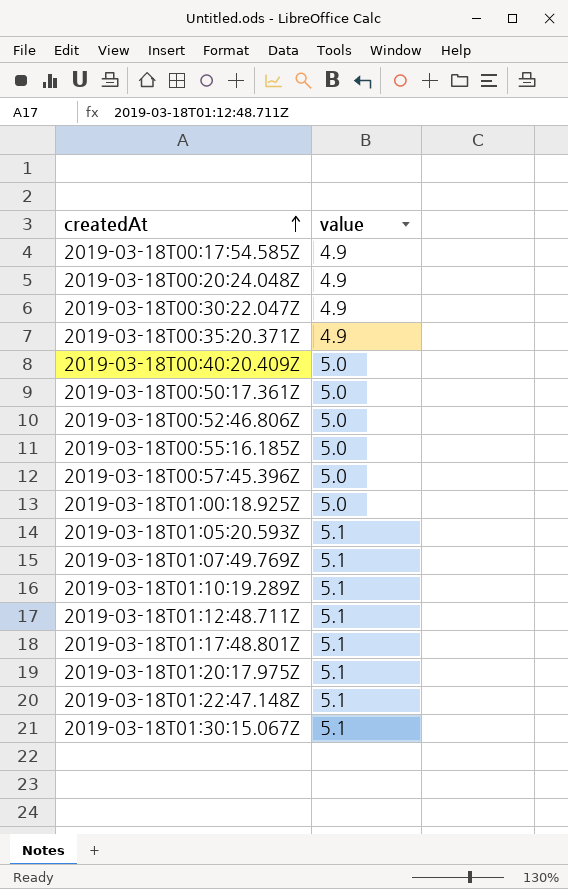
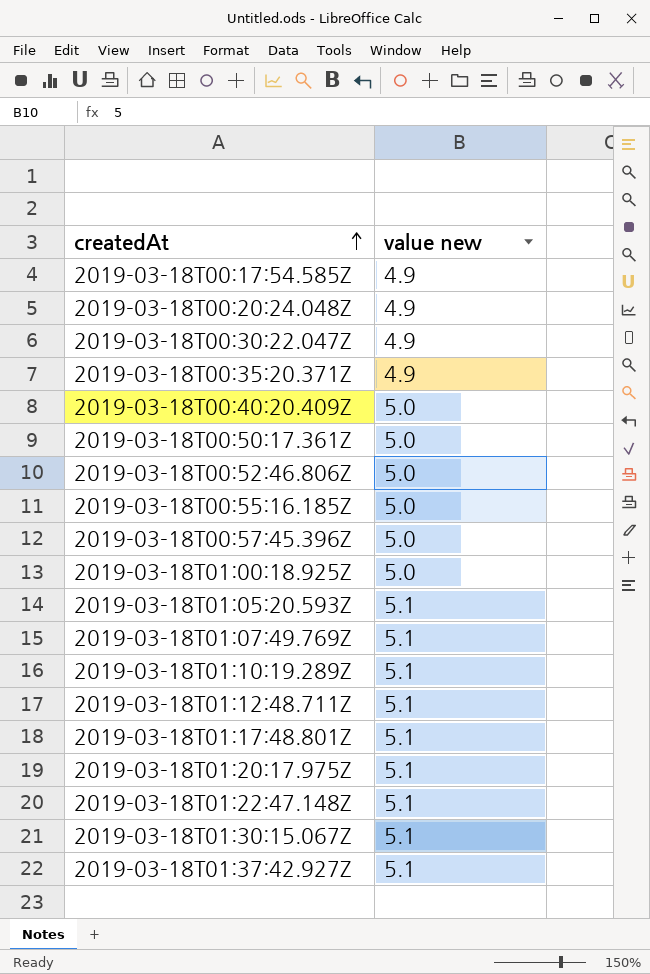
column name: value -> value new
row 2019-03-18T01:37:42.927Z: none -> 5.1

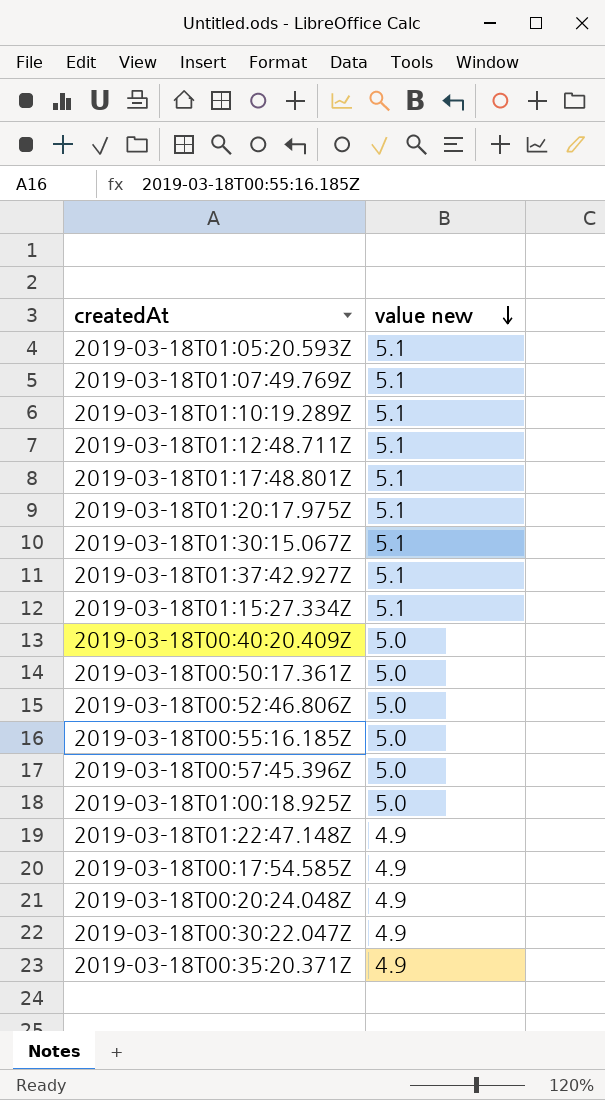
row order: createdAt ascending -> value new descending
row 2019-03-18T01:15:27.334Z: none -> 5.1
2019-03-18T01:22:47.148Z | value new: 5.1 -> 4.9

